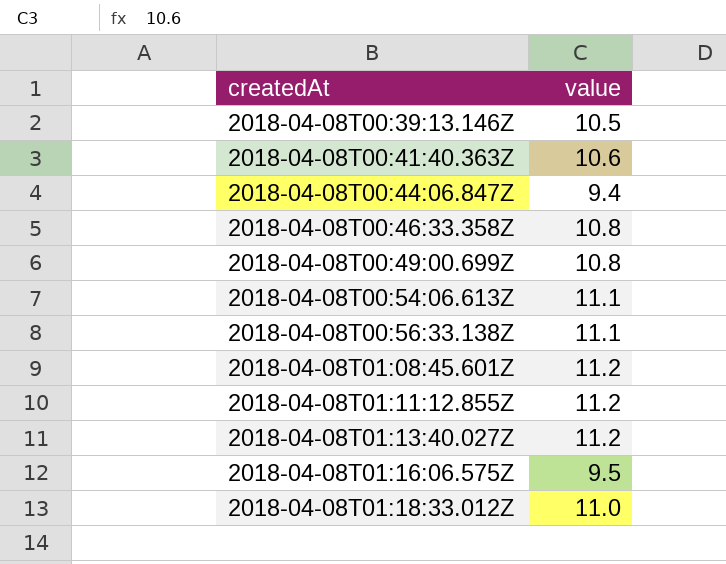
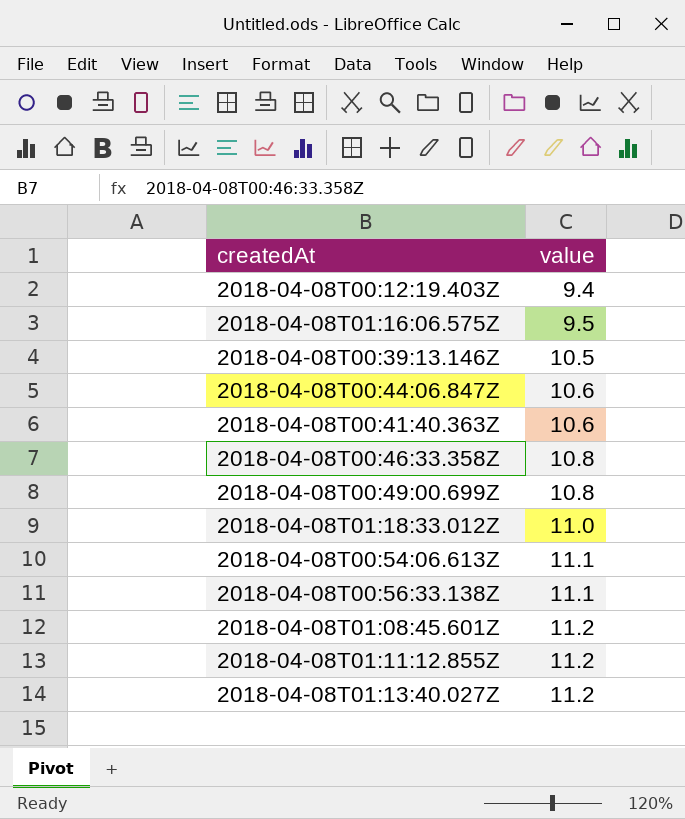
row order: createdAt ascending -> value ascending
row 2018-04-08T00:12:19.403Z: none -> 9.4
2018-04-08T00:44:06.847Z | value: 9.4 -> 10.6

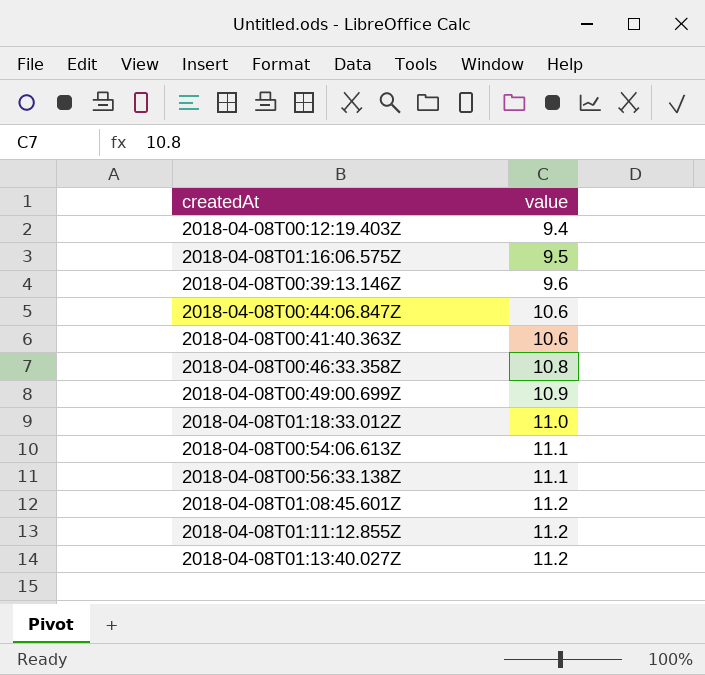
2018-04-08T00:39:13.146Z | value: 10.5 -> 9.6
2018-04-08T00:49:00.699Z | value: 10.8 -> 10.9

